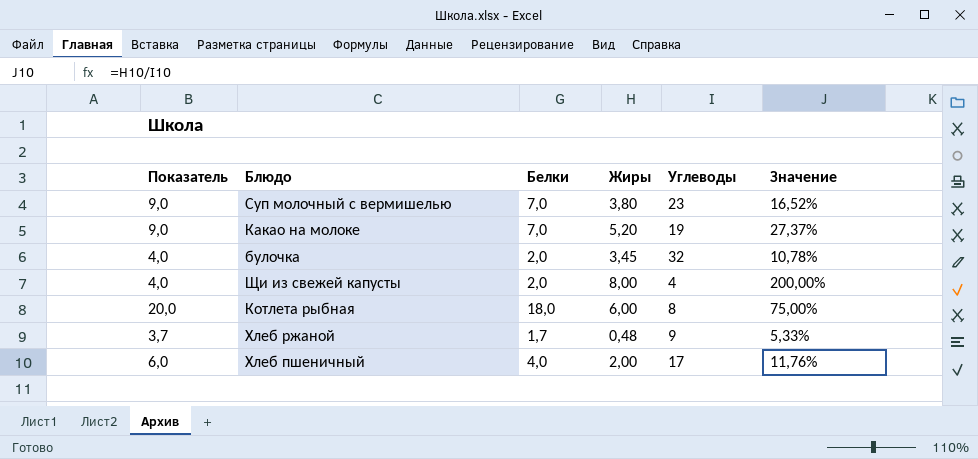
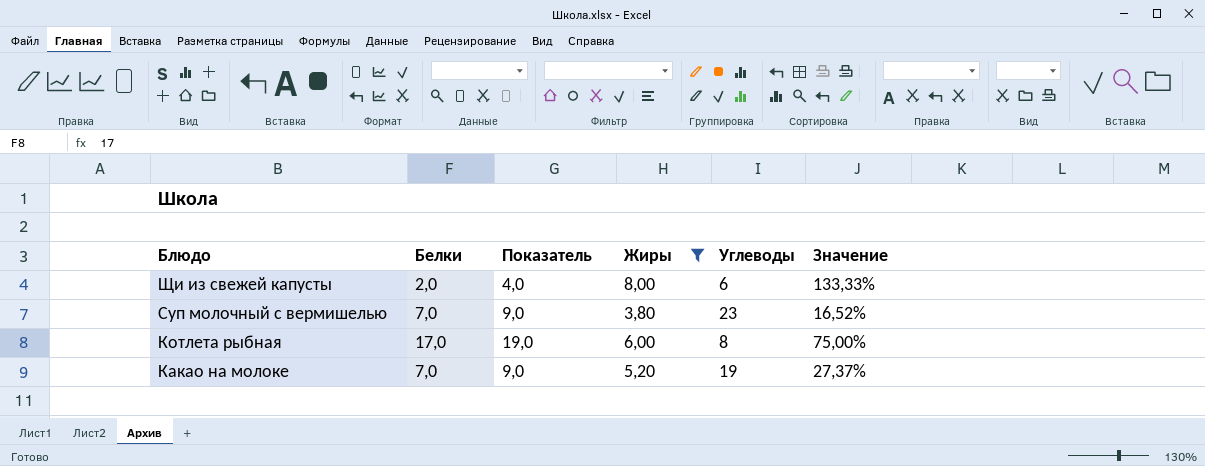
filter: none -> Жиры >= 3,80
row order: none -> Блюдо descending
column Показатель | position: 1 -> 3
Щи из свежей капусты | Углеводы: 4 -> 6
Щи из свежей капусты | Значение: 200,00% -> 133,33%
Котлета рыбная | Белки: 18,0 -> 17,0
Котлета рыбная | Показатель: 20,0 -> 19,0

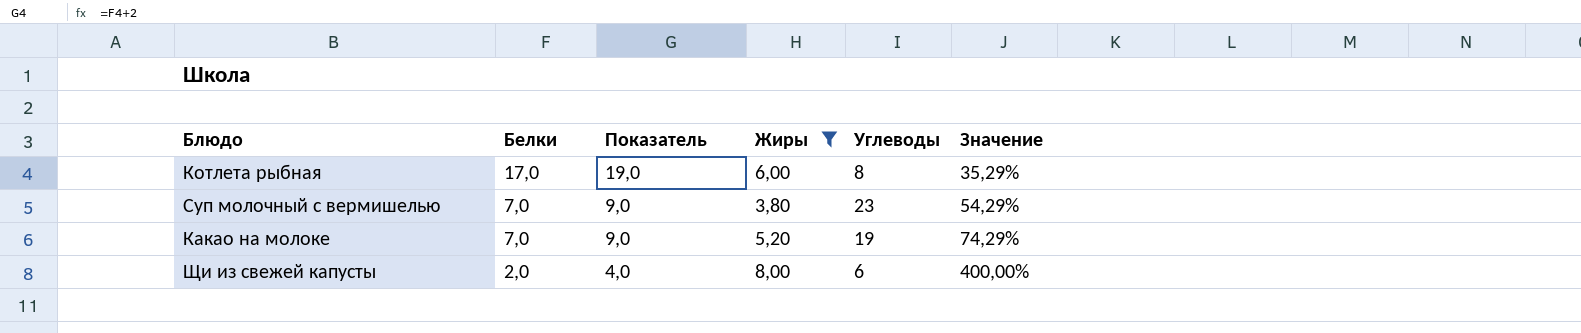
row order: Блюдо descending -> Белки descending
column Значение | formula: [Жиры] / [Углеводы] -> [Жиры] / [Белки]

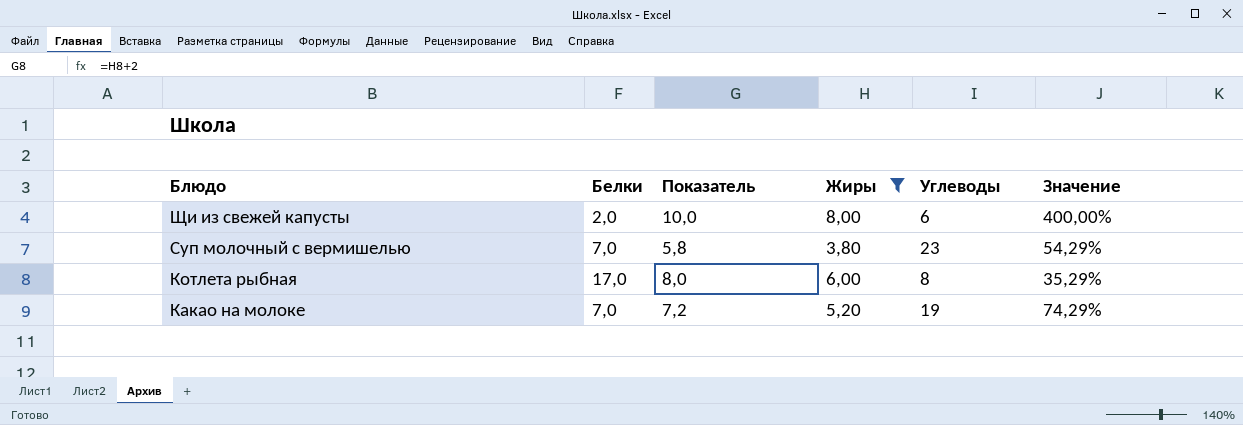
row order: Белки descending -> Блюдо descending
column Показатель | formula: [Белки] + 2 -> [Жиры] + 2

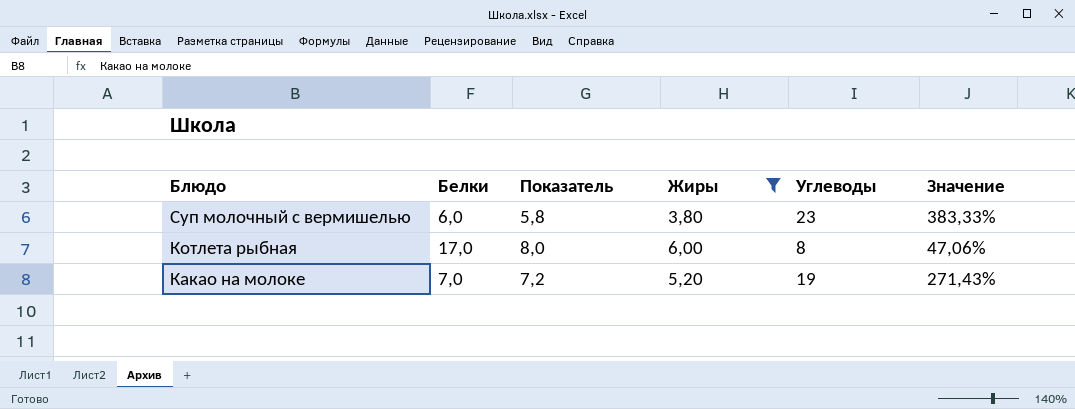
column Значение | formula: [Жиры] / [Белки] -> [Углеводы] / [Белки]
row Щи из свежей капусты: 2,0 | 10,0 | 8,00 | 6 | 400,00% -> none
Суп молочный с вермишелью | Белки: 7,0 -> 6,0

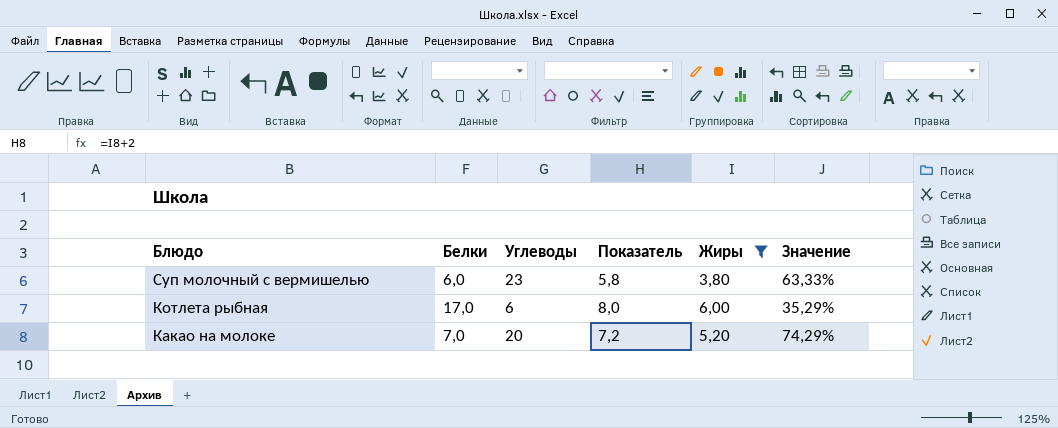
column Углеводы | position: 5 -> 3
column Значение | formula: [Углеводы] / [Белки] -> [Жиры] / [Белки]
Котлета рыбная | Углеводы: 8 -> 6
Какао на молоке | Углеводы: 19 -> 20

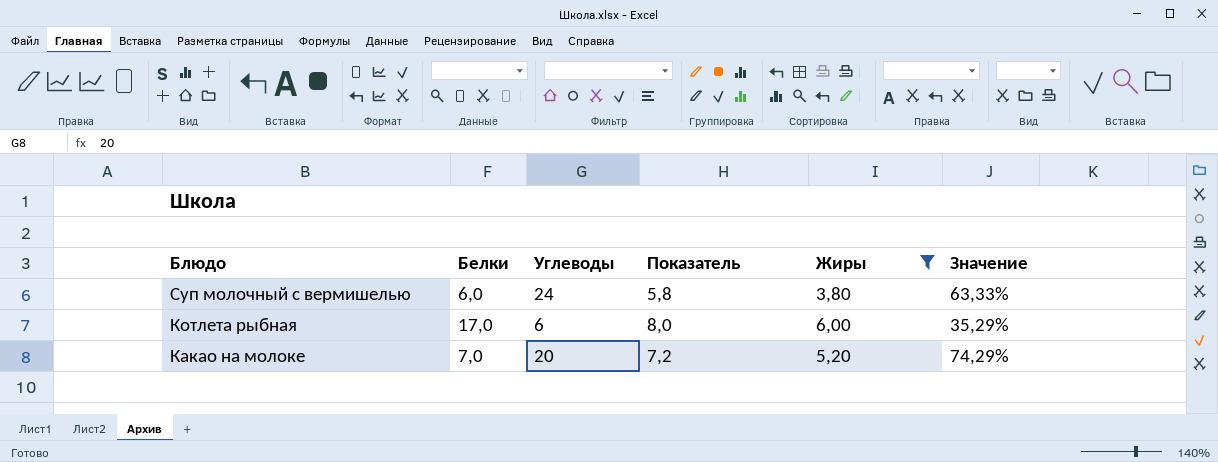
Суп молочный с вермишелью | Углеводы: 23 -> 24

